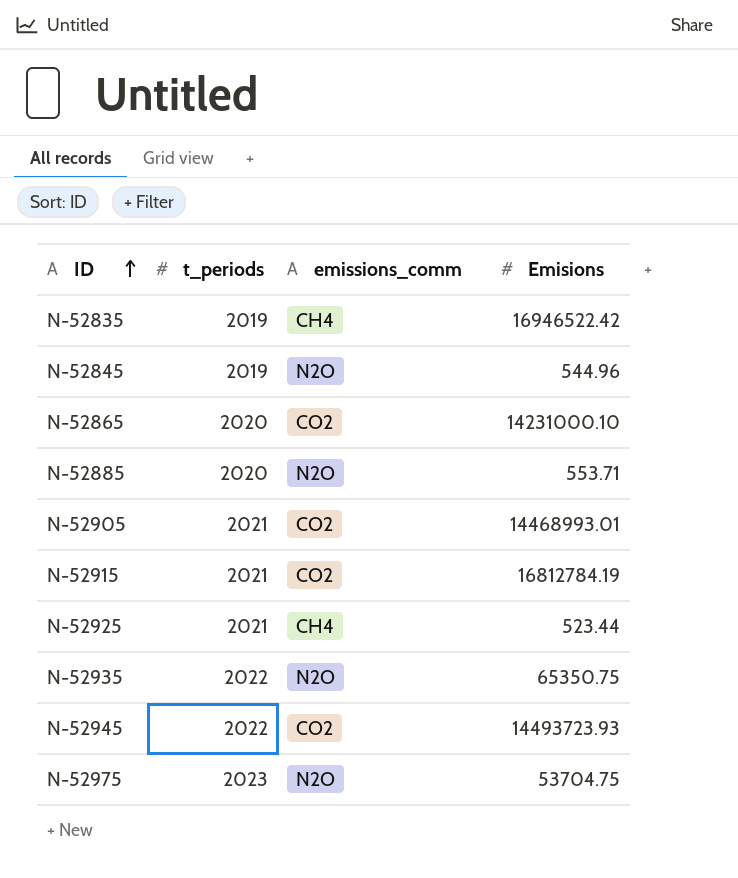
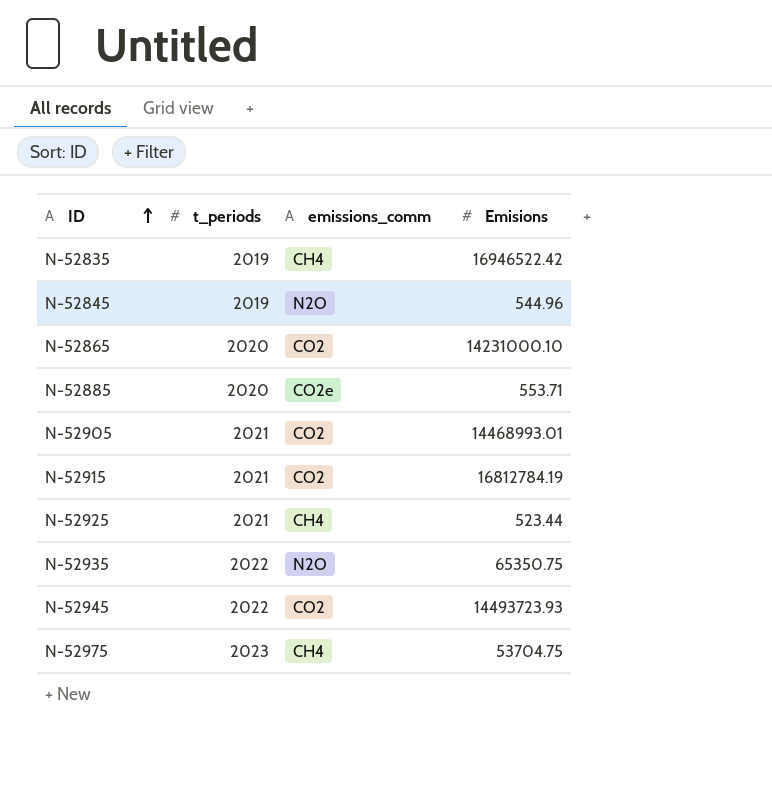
N-52885 | emissions_comm: N2O -> CO2e
N-52975 | emissions_comm: N2O -> CH4

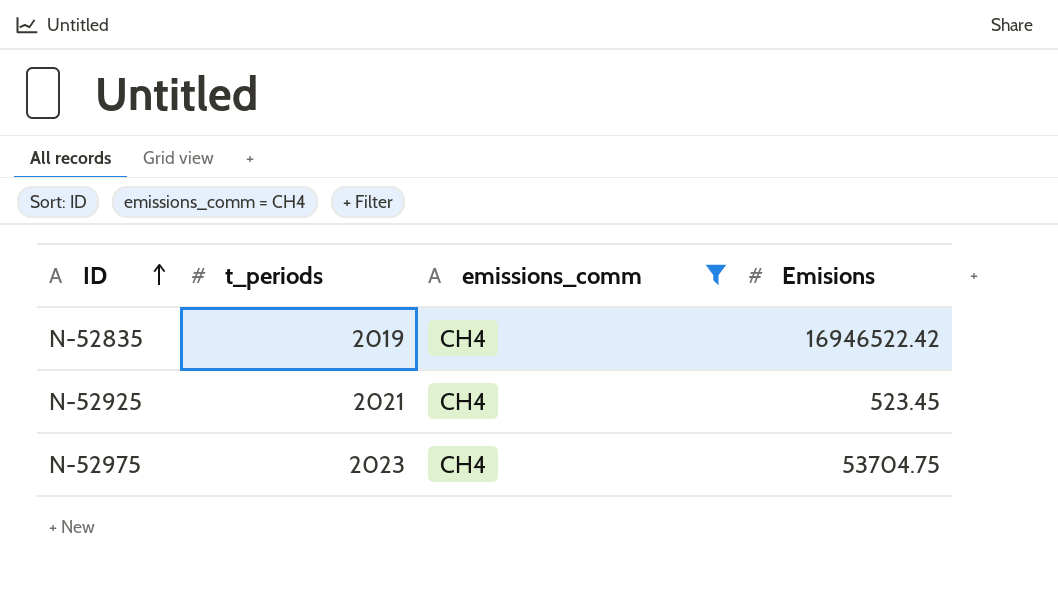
filter: none -> emissions_comm = CH4
N-52925 | Emisions: 523.44 -> 523.45

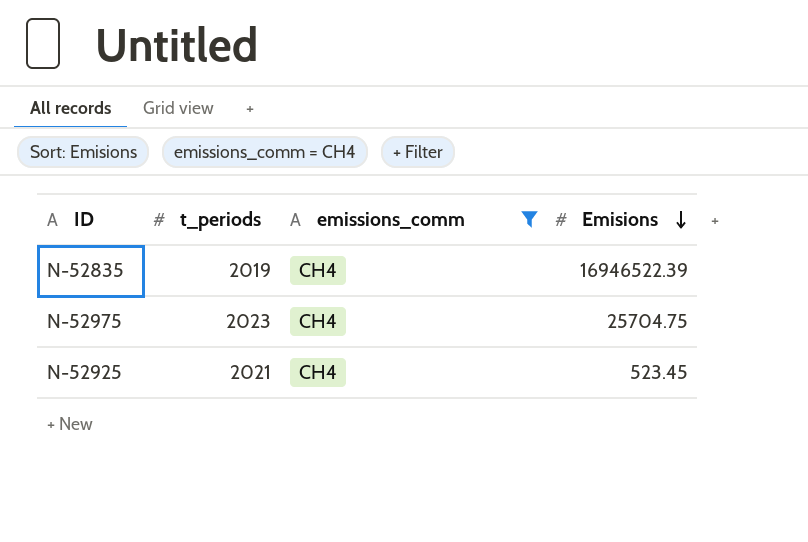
row order: ID ascending -> Emisions descending
N-52835 | Emisions: 16946522.42 -> 16946522.39
N-52975 | Emisions: 53704.75 -> 25704.75

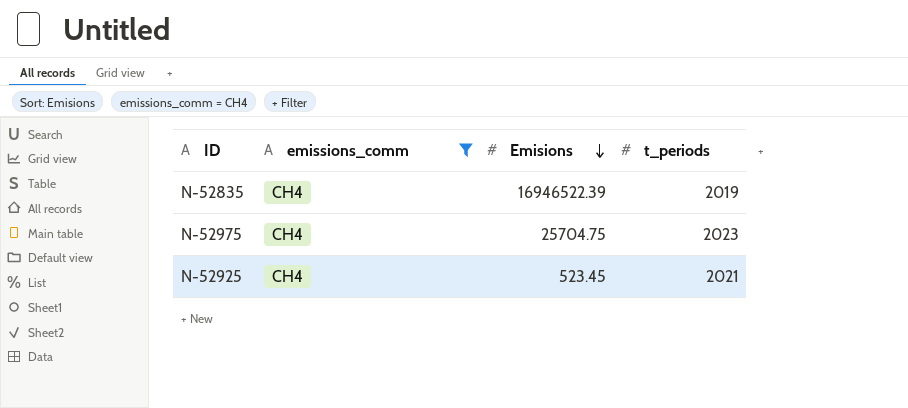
column t_periods | position: 2 -> 4

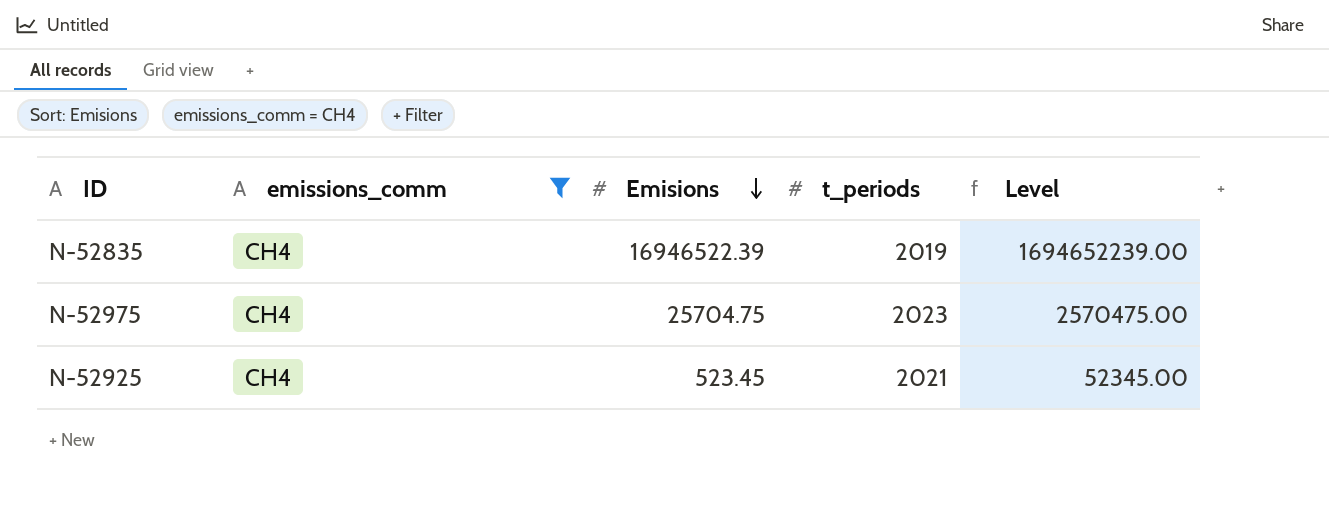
column Level | formula: none -> [Emisions] * 100

